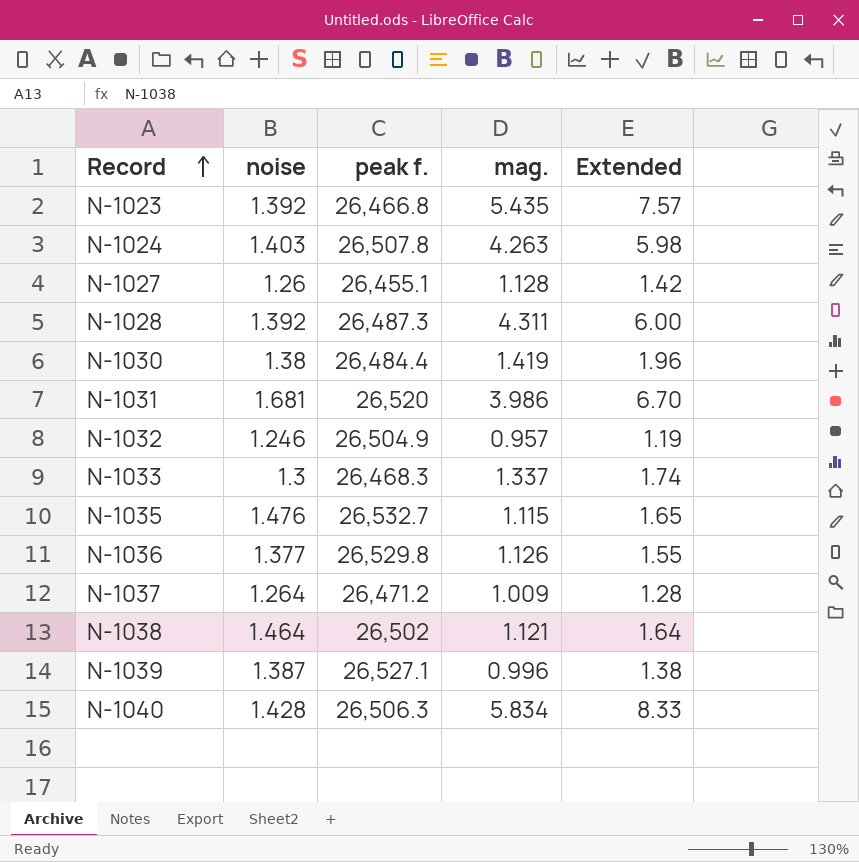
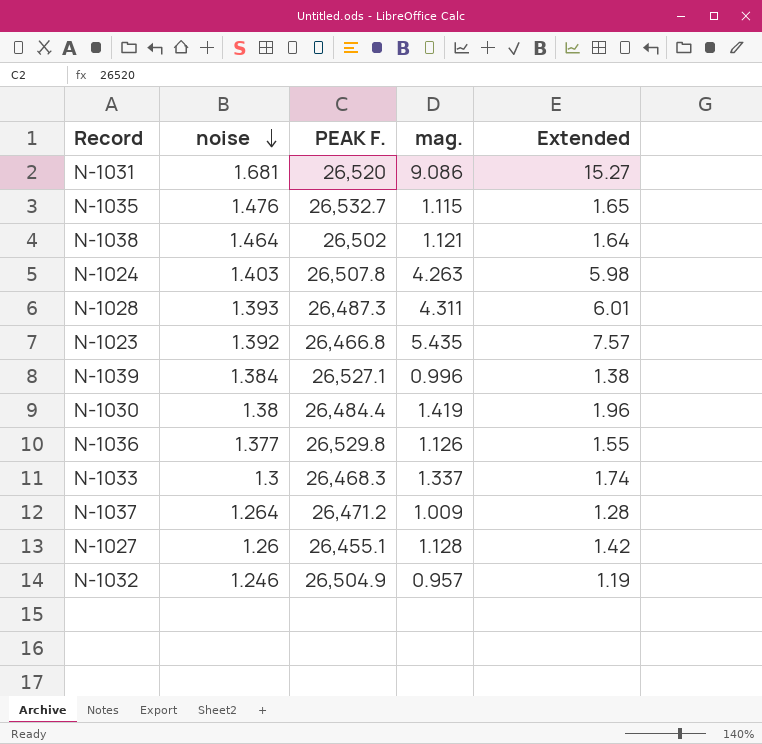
row order: Record ascending -> noise descending
column name: peak f. -> PEAK F.
row N-1040: 1.428 | 26,506.3 | 5.834 | 8.33 -> none
N-1031 | mag.: 3.986 -> 9.086
N-1031 | Extended: 6.70 -> 15.27
N-1028 | noise: 1.392 -> 1.393
N-1028 | Extended: 6.00 -> 6.01
N-1039 | noise: 1.387 -> 1.384

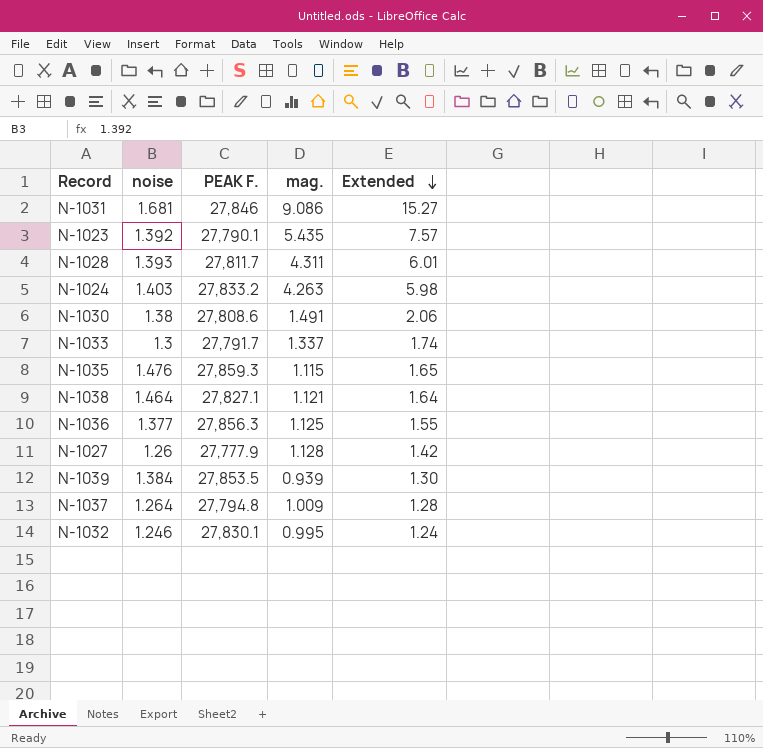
row order: noise descending -> Extended descending
N-1031 | PEAK F.: 26,520 -> 27,846
N-1023 | PEAK F.: 26,466.8 -> 27,790.1
N-1028 | PEAK F.: 26,487.3 -> 27,811.7
N-1024 | PEAK F.: 26,507.8 -> 27,833.2
N-1030 | PEAK F.: 26,484.4 -> 27,808.6
N-1030 | mag.: 1.419 -> 1.491
N-1030 | Extended: 1.96 -> 2.06
N-1033 | PEAK F.: 26,468.3 -> 27,791.7
N-1035 | PEAK F.: 26,532.7 -> 27,859.3
N-1038 | PEAK F.: 26,502 -> 27,827.1
N-1036 | PEAK F.: 26,529.8 -> 27,856.3
N-1036 | mag.: 1.126 -> 1.125
N-1027 | PEAK F.: 26,455.1 -> 27,777.9
N-1039 | PEAK F.: 26,527.1 -> 27,853.5
N-1039 | mag.: 0.996 -> 0.939
N-1039 | Extended: 1.38 -> 1.30
N-1037 | PEAK F.: 26,471.2 -> 27,794.8
N-1032 | PEAK F.: 26,504.9 -> 27,830.1
N-1032 | mag.: 0.957 -> 0.995
N-1032 | Extended: 1.19 -> 1.24

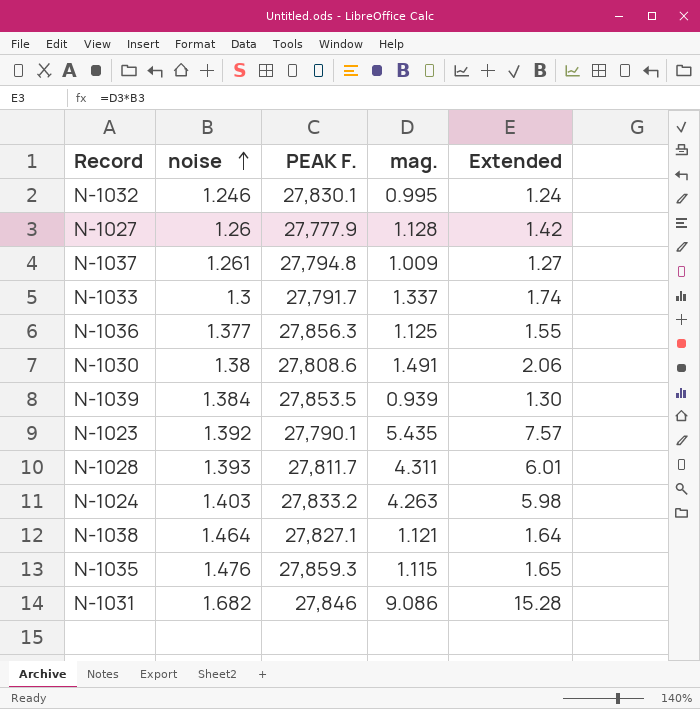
row order: Extended descending -> noise ascending
N-1037 | noise: 1.264 -> 1.261
N-1037 | Extended: 1.28 -> 1.27
N-1031 | noise: 1.681 -> 1.682
N-1031 | Extended: 15.27 -> 15.28

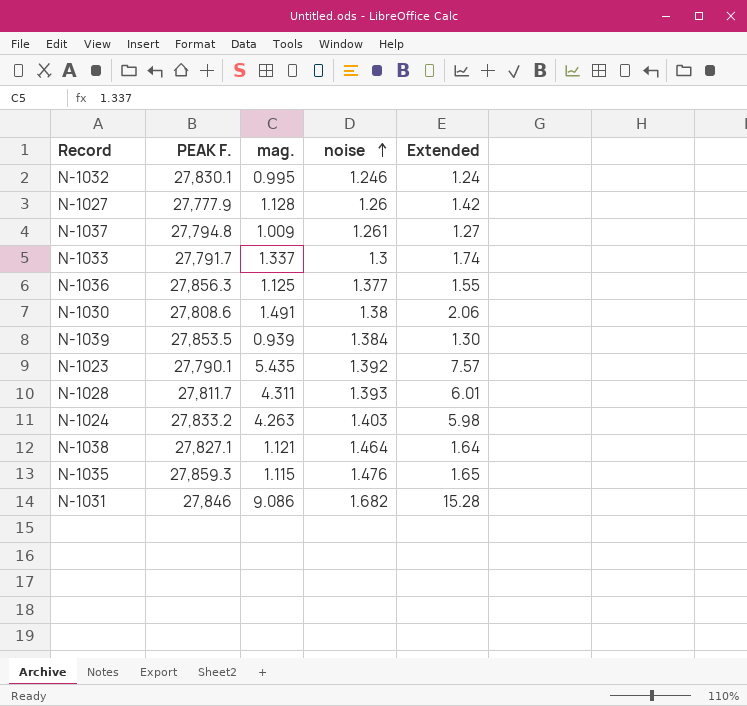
column noise | position: 2 -> 4

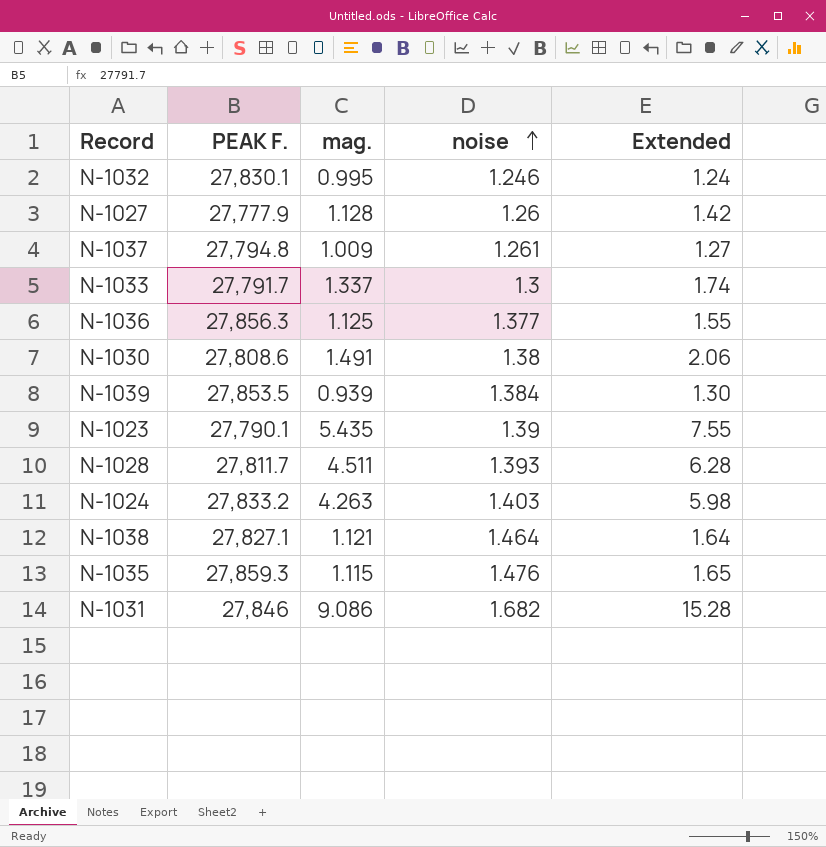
N-1023 | noise: 1.392 -> 1.39
N-1023 | Extended: 7.57 -> 7.55
N-1028 | mag.: 4.311 -> 4.511
N-1028 | Extended: 6.01 -> 6.28

